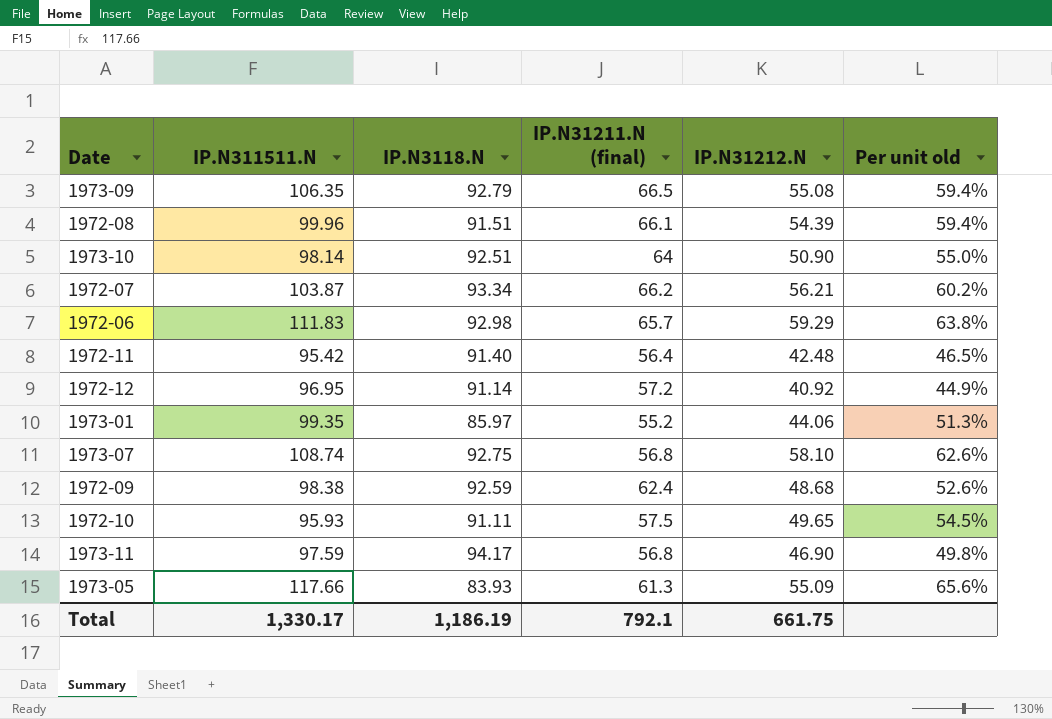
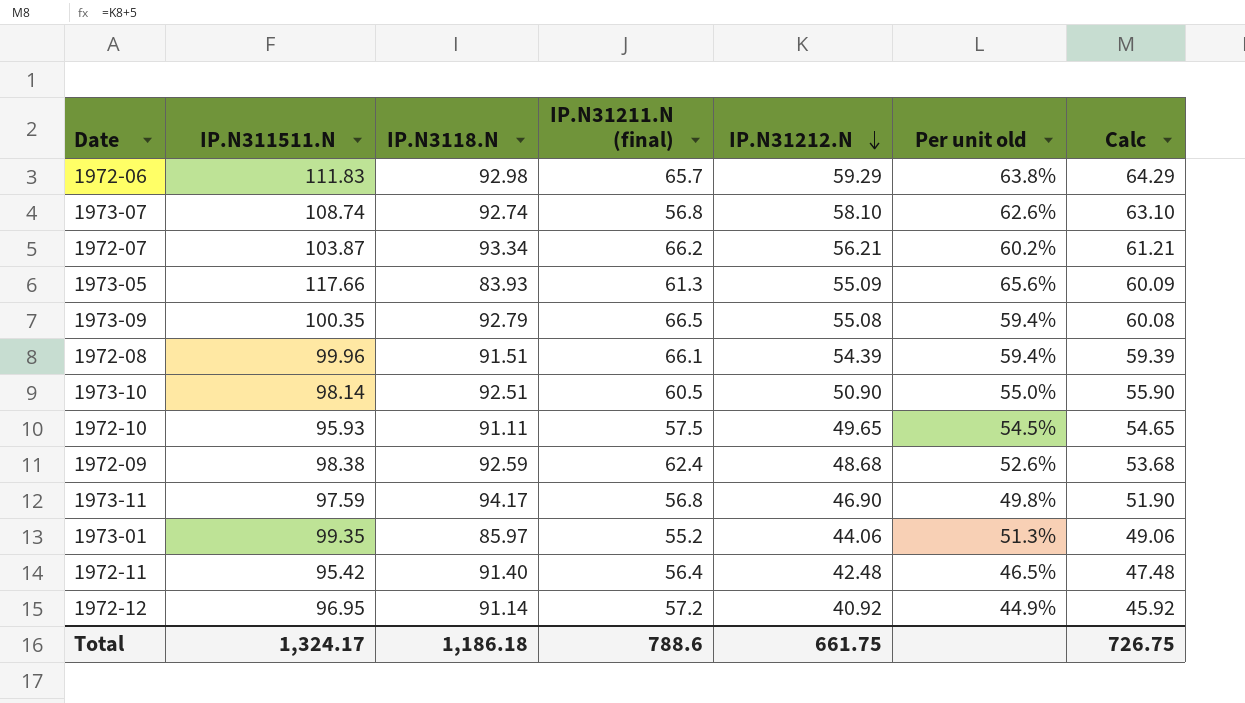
row order: none -> IP.N31212.N descending
column Calc | formula: none -> [IP.N31212.N] + 5
1973-07 | IP.N3118.N: 92.75 -> 92.74
1973-09 | IP.N311511.N: 106.35 -> 100.35
1973-10 | IP.N31211.N (final): 64 -> 60.5
Total | IP.N311511.N: 1,330.17 -> 1,324.17
Total | IP.N3118.N: 1,186.19 -> 1,186.18
Total | IP.N31211.N (final): 792.1 -> 788.6

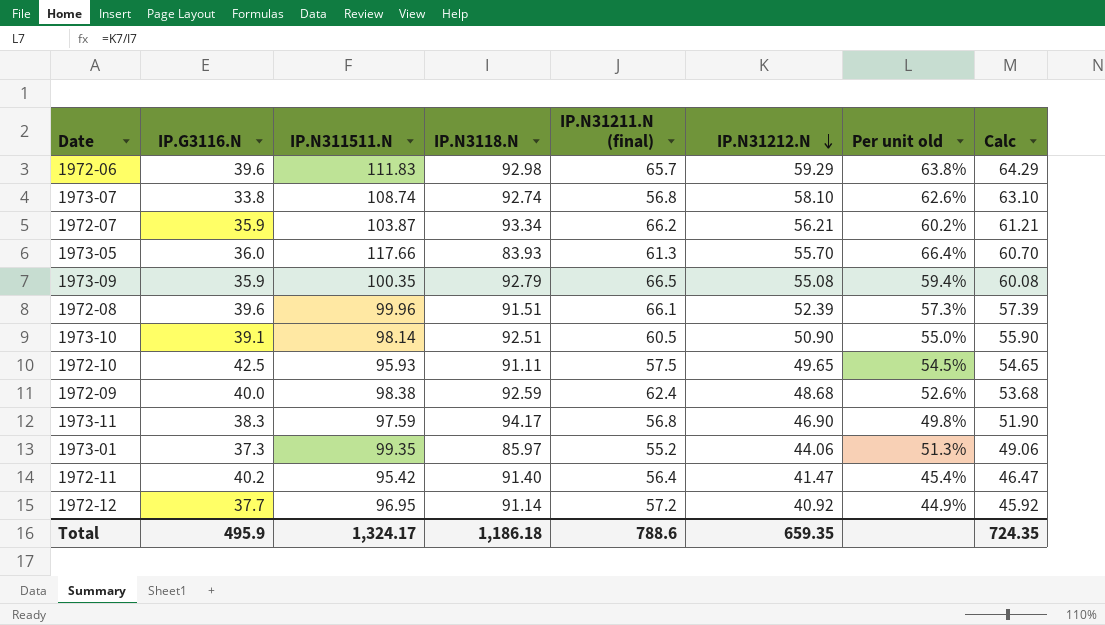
column IP.G3116.N | position: none -> 2
1973-05 | IP.N31212.N: 55.09 -> 55.70
1973-05 | Per unit old: 65.6% -> 66.4%
1973-05 | Calc: 60.09 -> 60.70
1972-08 | IP.N31212.N: 54.39 -> 52.39
1972-08 | Per unit old: 59.4% -> 57.3%
1972-08 | Calc: 59.39 -> 57.39
1972-11 | IP.N31212.N: 42.48 -> 41.47
1972-11 | Per unit old: 46.5% -> 45.4%
1972-11 | Calc: 47.48 -> 46.47
Total | IP.N31212.N: 661.75 -> 659.35
Total | Calc: 726.75 -> 724.35

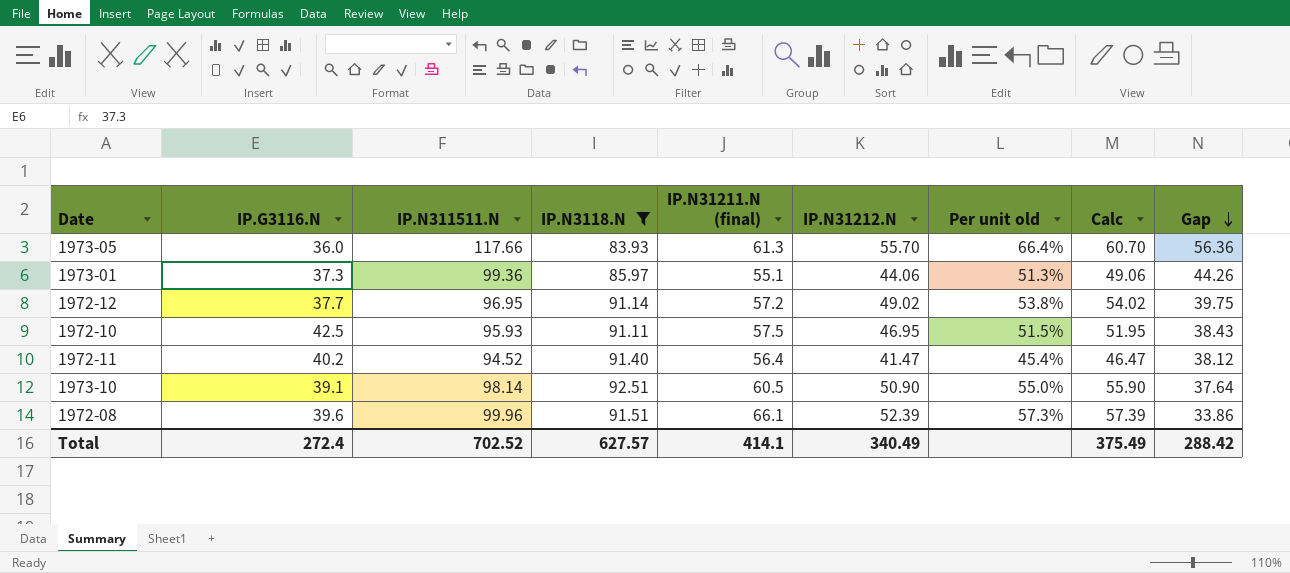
filter: none -> IP.N3118.N <= 92.51
row order: IP.N31212.N descending -> Gap descending
column Gap | formula: none -> [IP.N311511.N] - [IP.N31211.N (final)]
1973-01 | IP.N311511.N: 99.35 -> 99.36
1973-01 | IP.N31211.N (final): 55.2 -> 55.1
1972-12 | IP.N31212.N: 40.92 -> 49.02
1972-12 | Per unit old: 44.9% -> 53.8%
1972-12 | Calc: 45.92 -> 54.02
1972-10 | IP.N31212.N: 49.65 -> 46.95
1972-10 | Per unit old: 54.5% -> 51.5%
1972-10 | Calc: 54.65 -> 51.95
1972-11 | IP.N311511.N: 95.42 -> 94.52
Total | IP.G3116.N: 495.9 -> 272.4
Total | IP.N311511.N: 1,324.17 -> 702.52
Total | IP.N3118.N: 1,186.18 -> 627.57
Total | IP.N31211.N (final): 788.6 -> 414.1
Total | IP.N31212.N: 659.35 -> 340.49
Total | Calc: 724.35 -> 375.49

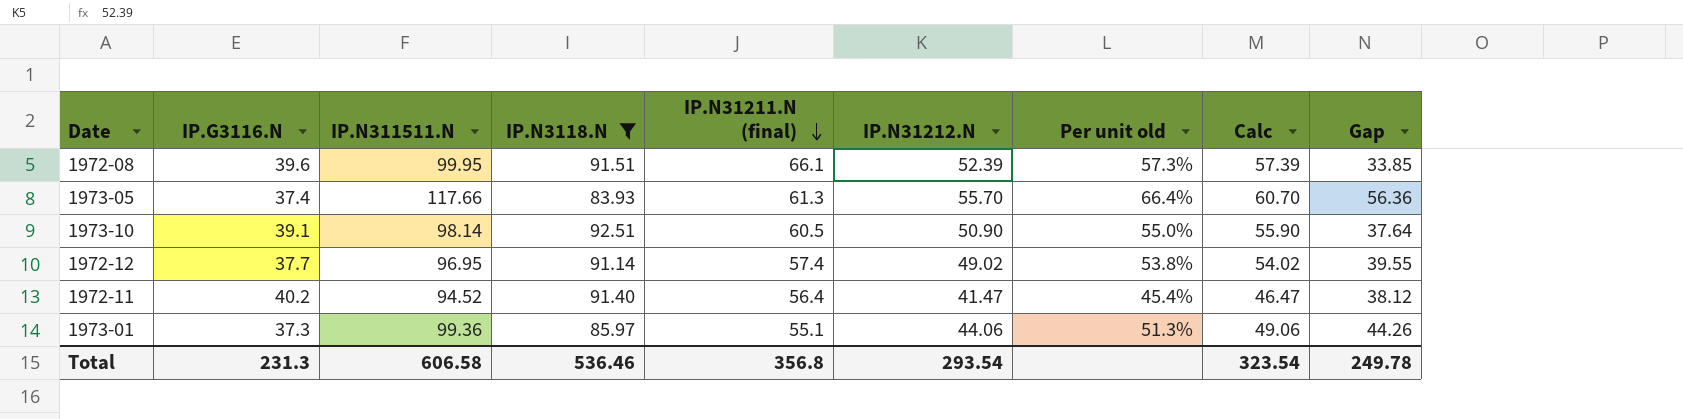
row order: Gap descending -> IP.N31211.N (final) descending
row 1972-10: 42.5 | 95.93 | 91.11 | 57.5 | 46.95 | 51.5% | 51.95 | 38.43 -> none
1972-08 | IP.N311511.N: 99.96 -> 99.95
1972-08 | Gap: 33.86 -> 33.85
1973-05 | IP.G3116.N: 36.0 -> 37.4
1972-12 | IP.N31211.N (final): 57.2 -> 57.4
1972-12 | Gap: 39.75 -> 39.55
Total | IP.G3116.N: 272.4 -> 231.3
Total | IP.N311511.N: 702.52 -> 606.58
Total | IP.N3118.N: 627.57 -> 536.46
Total | IP.N31211.N (final): 414.1 -> 356.8
Total | IP.N31212.N: 340.49 -> 293.54
Total | Calc: 375.49 -> 323.54
Total | Gap: 288.42 -> 249.78

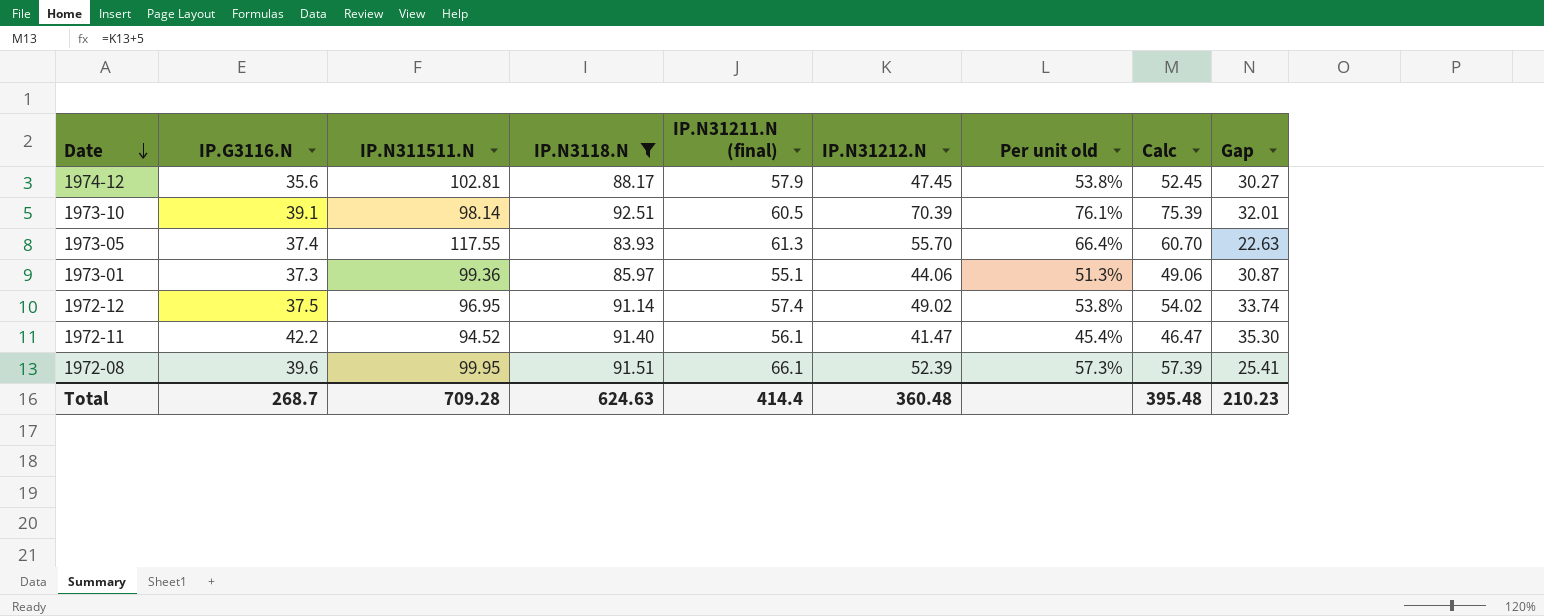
row order: IP.N31211.N (final) descending -> Date descending
column Gap | formula: [IP.N311511.N] - [IP.N31211.N (final)] -> [IP.N3118.N] - [IP.N31211.N (final)]
row 1974-12: none -> 35.6 | 102.81 | 88.17 | 57.9 | 47.45 | 53.8% | 52.45 | 30.27
1973-10 | IP.N31212.N: 50.90 -> 70.39
1973-10 | Per unit old: 55.0% -> 76.1%
1973-10 | Calc: 55.90 -> 75.39
1973-05 | IP.N311511.N: 117.66 -> 117.55
1972-12 | IP.G3116.N: 37.7 -> 37.5
1972-11 | IP.G3116.N: 40.2 -> 42.2
1972-11 | IP.N31211.N (final): 56.4 -> 56.1
Total | IP.G3116.N: 231.3 -> 268.7
Total | IP.N311511.N: 606.58 -> 709.28
Total | IP.N3118.N: 536.46 -> 624.63
Total | IP.N31211.N (final): 356.8 -> 414.4
Total | IP.N31212.N: 293.54 -> 360.48
Total | Calc: 323.54 -> 395.48
Total | Gap: 249.78 -> 210.23

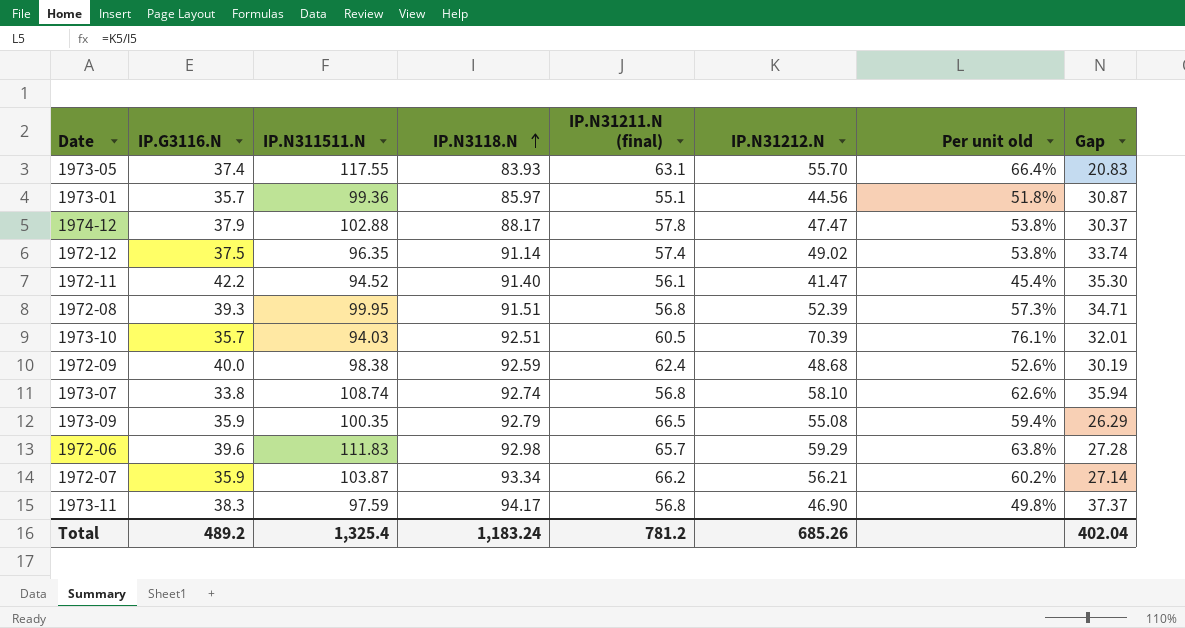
filter: IP.N3118.N <= 92.51 -> none
row order: Date descending -> IP.N3118.N ascending
column Calc | formula: [IP.N31212.N] + 5 -> none
1973-05 | IP.N31211.N (final): 61.3 -> 63.1
1973-05 | Gap: 22.63 -> 20.83
1973-01 | IP.G3116.N: 37.3 -> 35.7
1973-01 | IP.N31212.N: 44.06 -> 44.56
1973-01 | Per unit old: 51.3% -> 51.8%
1974-12 | IP.G3116.N: 35.6 -> 37.9
1974-12 | IP.N311511.N: 102.81 -> 102.88
1974-12 | IP.N31211.N (final): 57.9 -> 57.8
1974-12 | IP.N31212.N: 47.45 -> 47.47
1974-12 | Gap: 30.27 -> 30.37
1972-12 | IP.N311511.N: 96.95 -> 96.35
1972-08 | IP.G3116.N: 39.6 -> 39.3
1972-08 | IP.N31211.N (final): 66.1 -> 56.8
1972-08 | Gap: 25.41 -> 34.71
1973-10 | IP.G3116.N: 39.1 -> 35.7
1973-10 | IP.N311511.N: 98.14 -> 94.03
Total | IP.G3116.N: 268.7 -> 489.2
Total | IP.N311511.N: 709.28 -> 1,325.4
Total | IP.N3118.N: 624.63 -> 1,183.24
Total | IP.N31211.N (final): 414.4 -> 781.2
Total | IP.N31212.N: 360.48 -> 685.26
Total | Gap: 210.23 -> 402.04

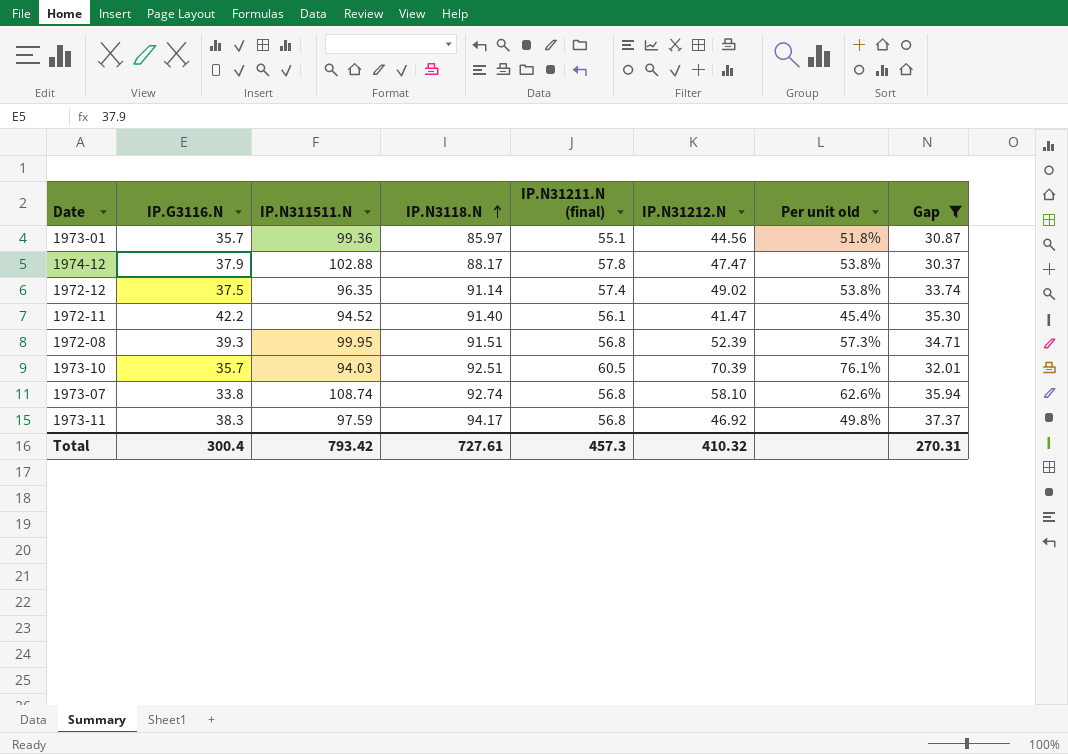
filter: none -> Gap >= 30.37
1973-11 | IP.N31212.N: 46.90 -> 46.92
Total | IP.G3116.N: 489.2 -> 300.4
Total | IP.N311511.N: 1,325.4 -> 793.42
Total | IP.N3118.N: 1,183.24 -> 727.61
Total | IP.N31211.N (final): 781.2 -> 457.3
Total | IP.N31212.N: 685.26 -> 410.32
Total | Gap: 402.04 -> 270.31

